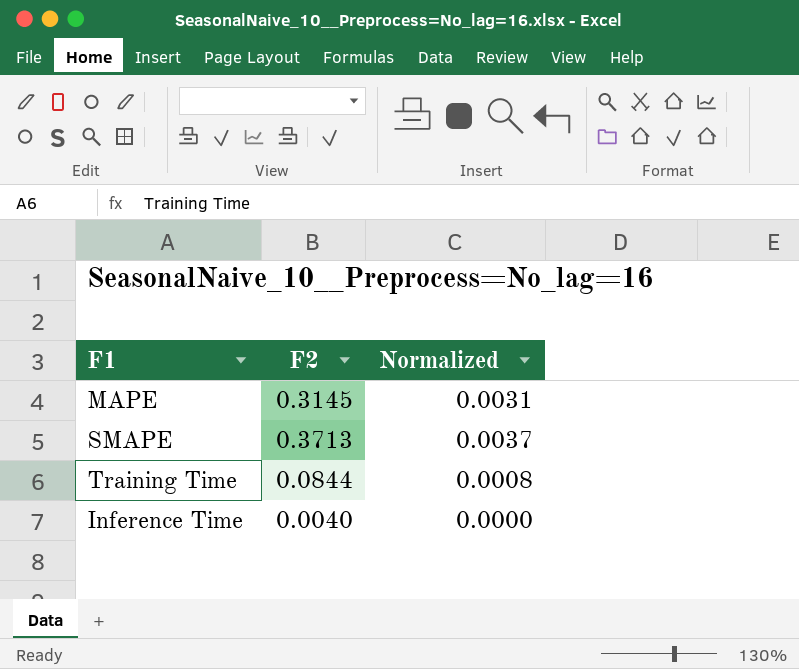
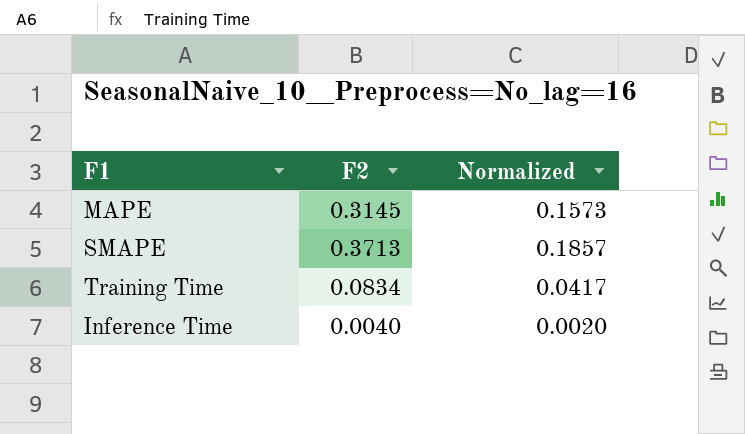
column Normalized | formula: [F2] * 0.01 -> [F2] * 0.5
Training Time | F2: 0.0844 -> 0.0834

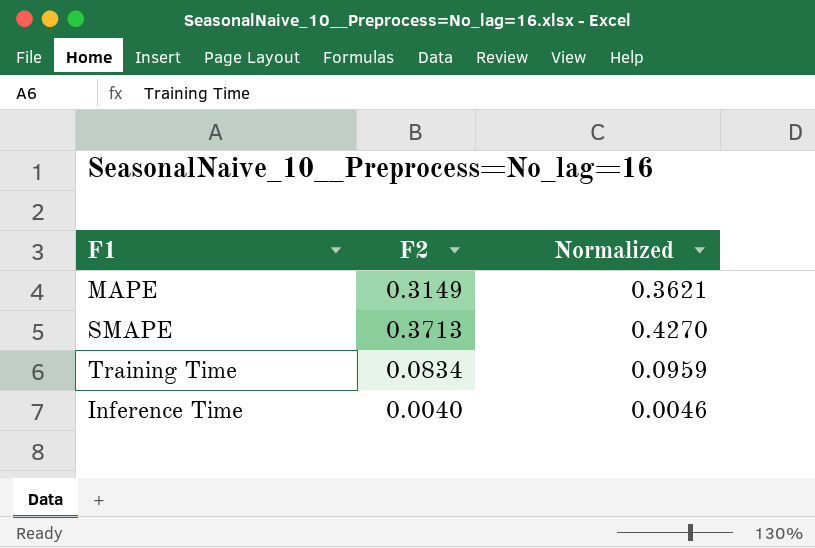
column Normalized | formula: [F2] * 0.5 -> [F2] * 1.15
MAPE | F2: 0.3145 -> 0.3149

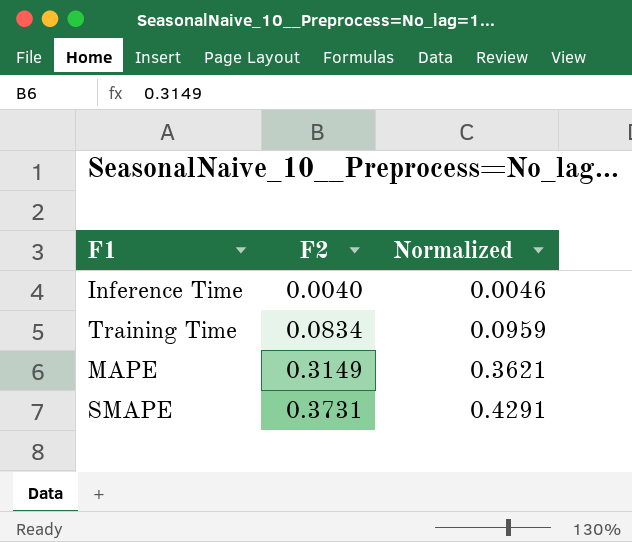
row order: none -> F2 ascending
SMAPE | F2: 0.3713 -> 0.3731
SMAPE | Normalized: 0.4270 -> 0.4291

